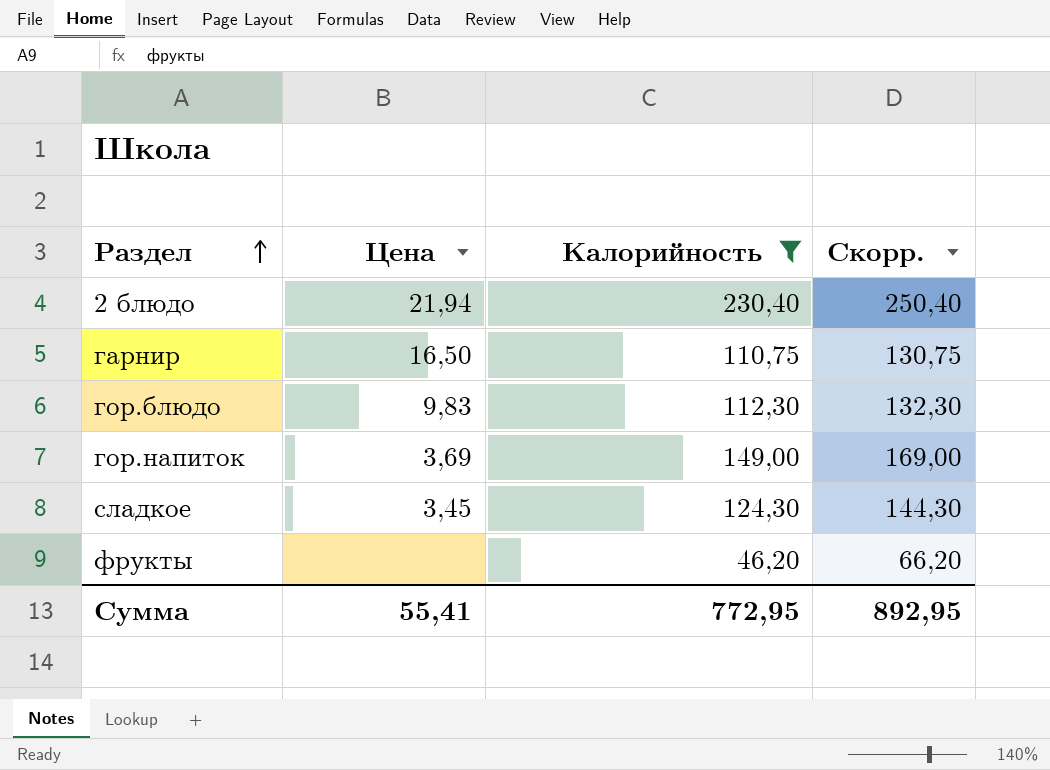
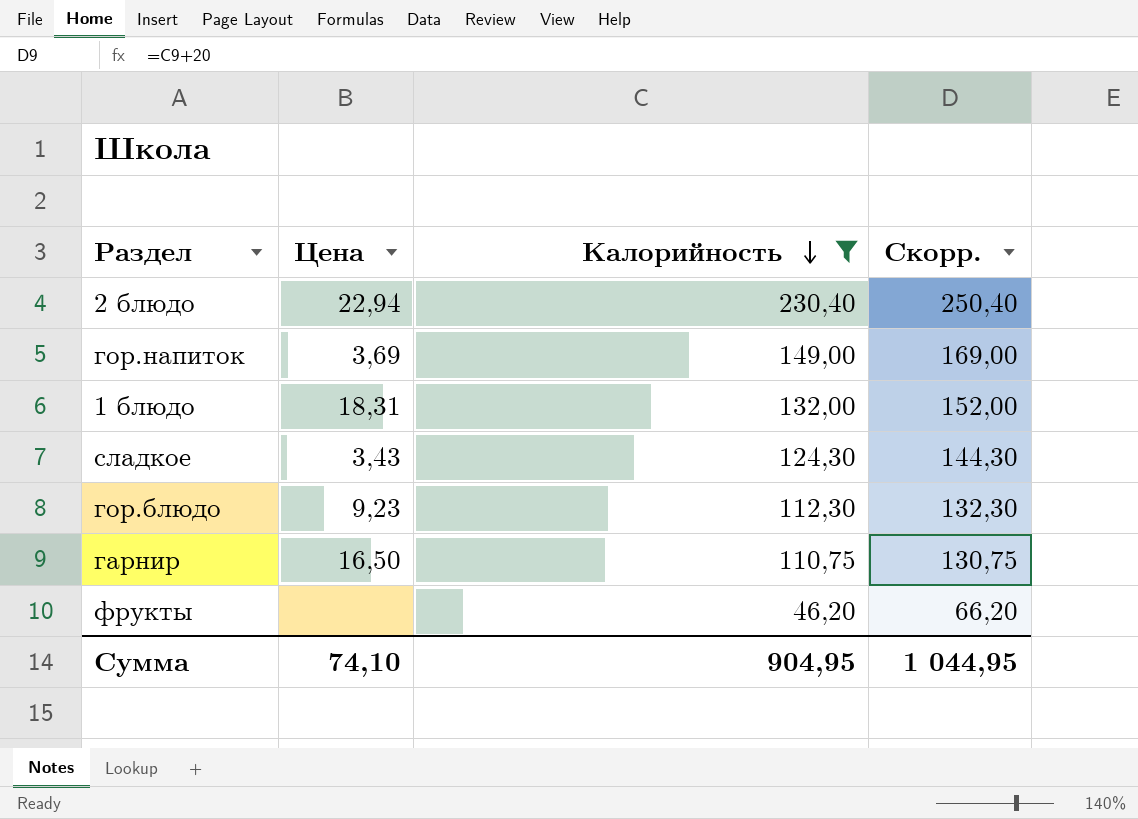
row order: Раздел ascending -> Калорийность descending
2 блюдо | Цена: 21,94 -> 22,94
row 1 блюдо: none -> 18,31 | 132,00 | 152,00
сладкое | Цена: 3,45 -> 3,43
гор.блюдо | Цена: 9,83 -> 9,23
Сумма | Цена: 55,41 -> 74,10
Сумма | Калорийность: 772,95 -> 904,95
Сумма | Скорр.: 892,95 -> 1 044,95

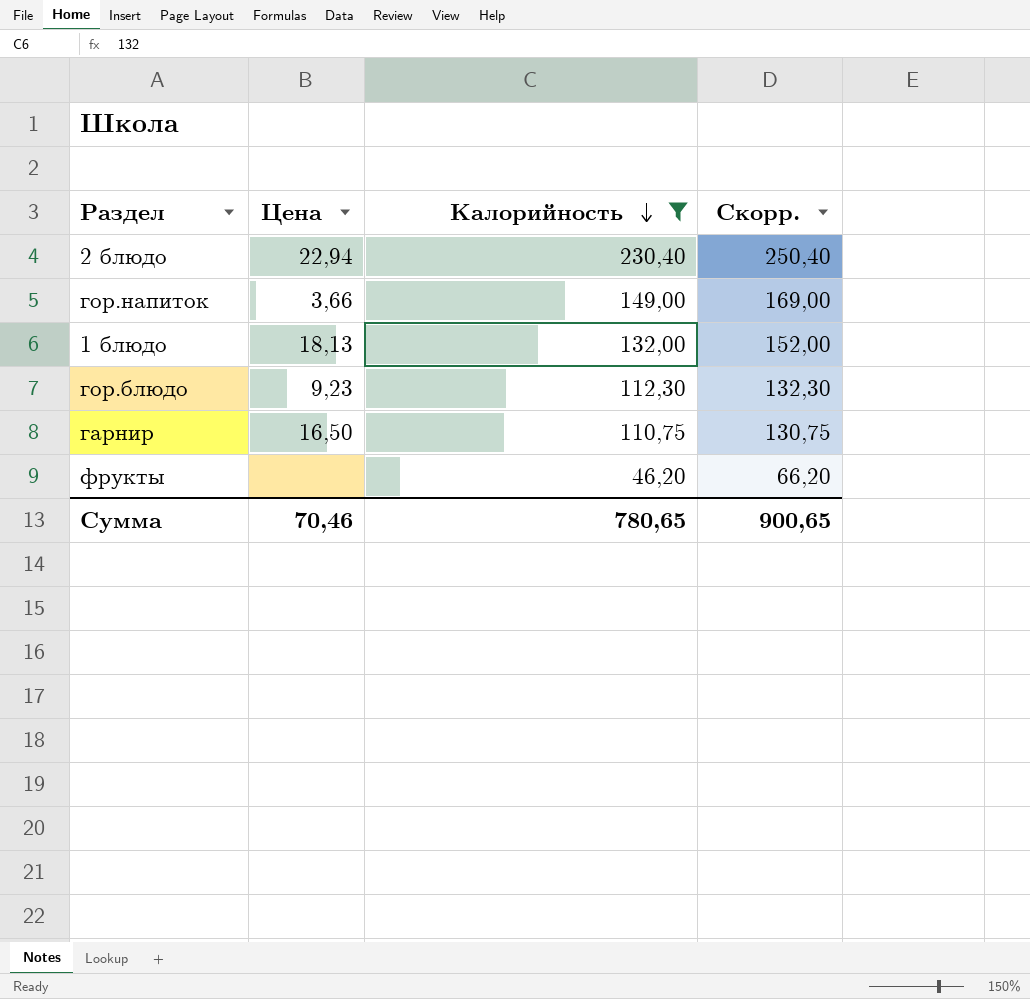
row сладкое: 3,43 | 124,30 | 144,30 -> none
гор.напиток | Цена: 3,69 -> 3,66
1 блюдо | Цена: 18,31 -> 18,13
Сумма | Цена: 74,10 -> 70,46
Сумма | Калорийность: 904,95 -> 780,65
Сумма | Скорр.: 1 044,95 -> 900,65

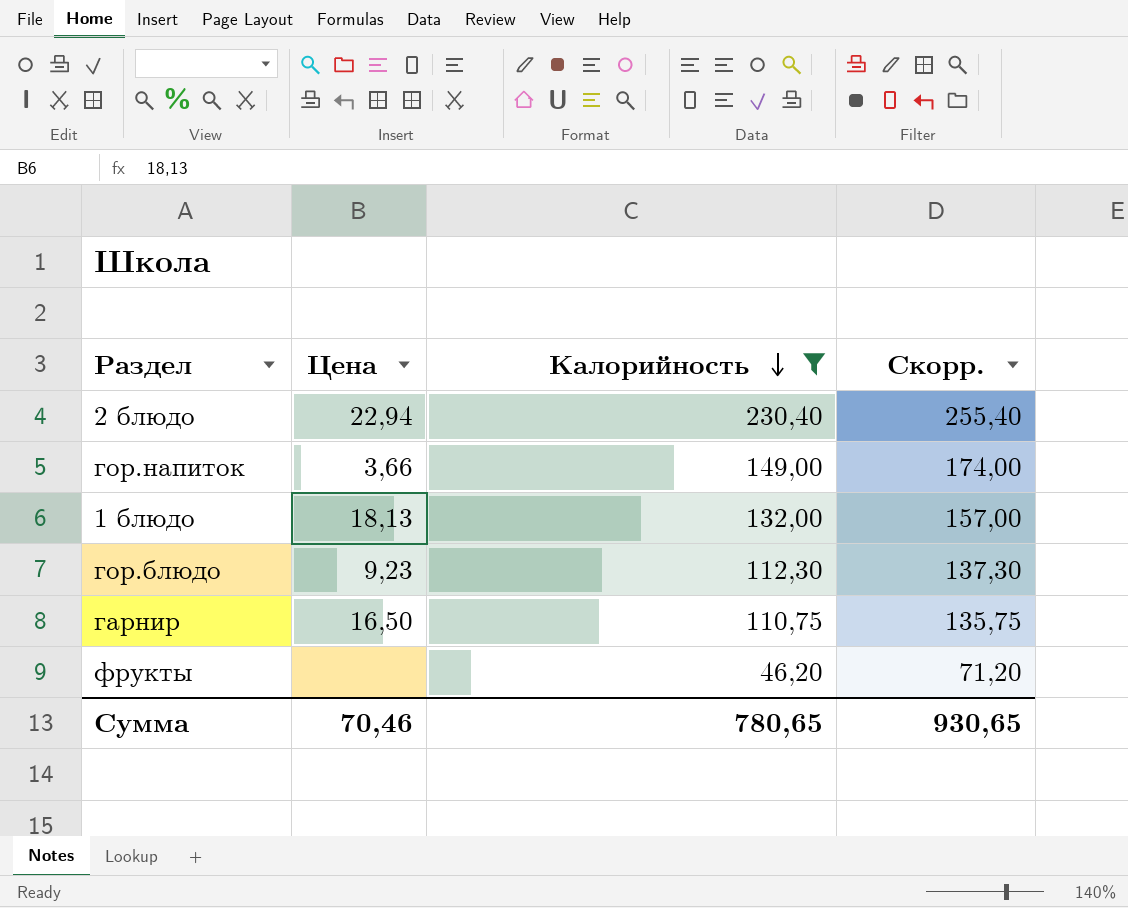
column Скорр. | formula: [Калорийность] + 20 -> [Калорийность] + 25
Сумма | Скорр.: 900,65 -> 930,65

